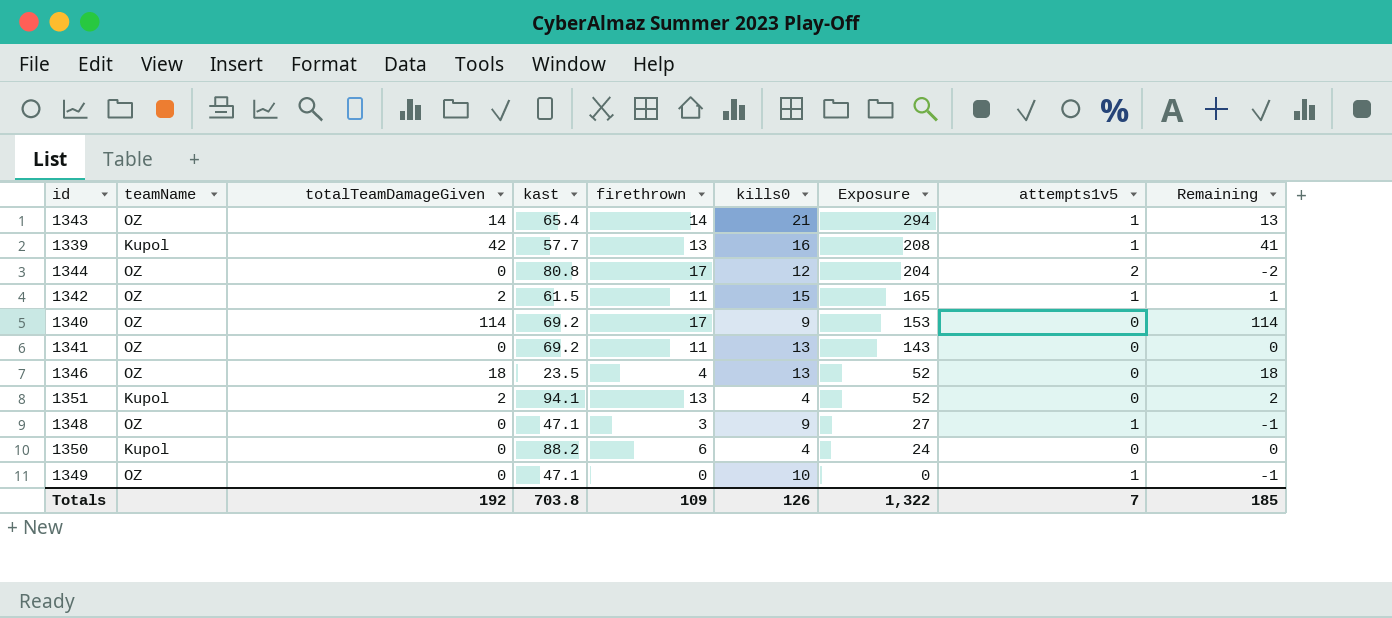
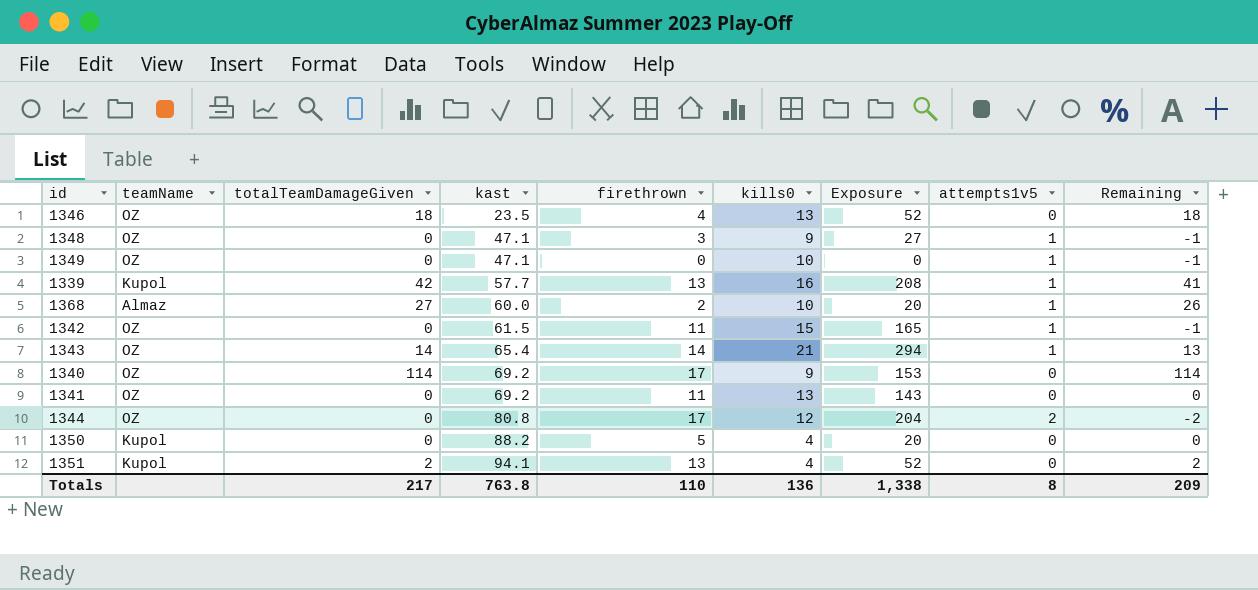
row order: Exposure descending -> kast ascending
row 1368: none -> Almaz | 27 | 60.0 | 2 | 10 | 20 | 1 | 26
1342 | totalTeamDamageGiven: 2 -> 0
1342 | Remaining: 1 -> -1
1350 | firethrown: 6 -> 5
1350 | Exposure: 24 -> 20
Totals | totalTeamDamageGiven: 192 -> 217
Totals | kast: 703.8 -> 763.8
Totals | firethrown: 109 -> 110
Totals | kills0: 126 -> 136
Totals | Exposure: 1,322 -> 1,338
Totals | attempts1v5: 7 -> 8
Totals | Remaining: 185 -> 209

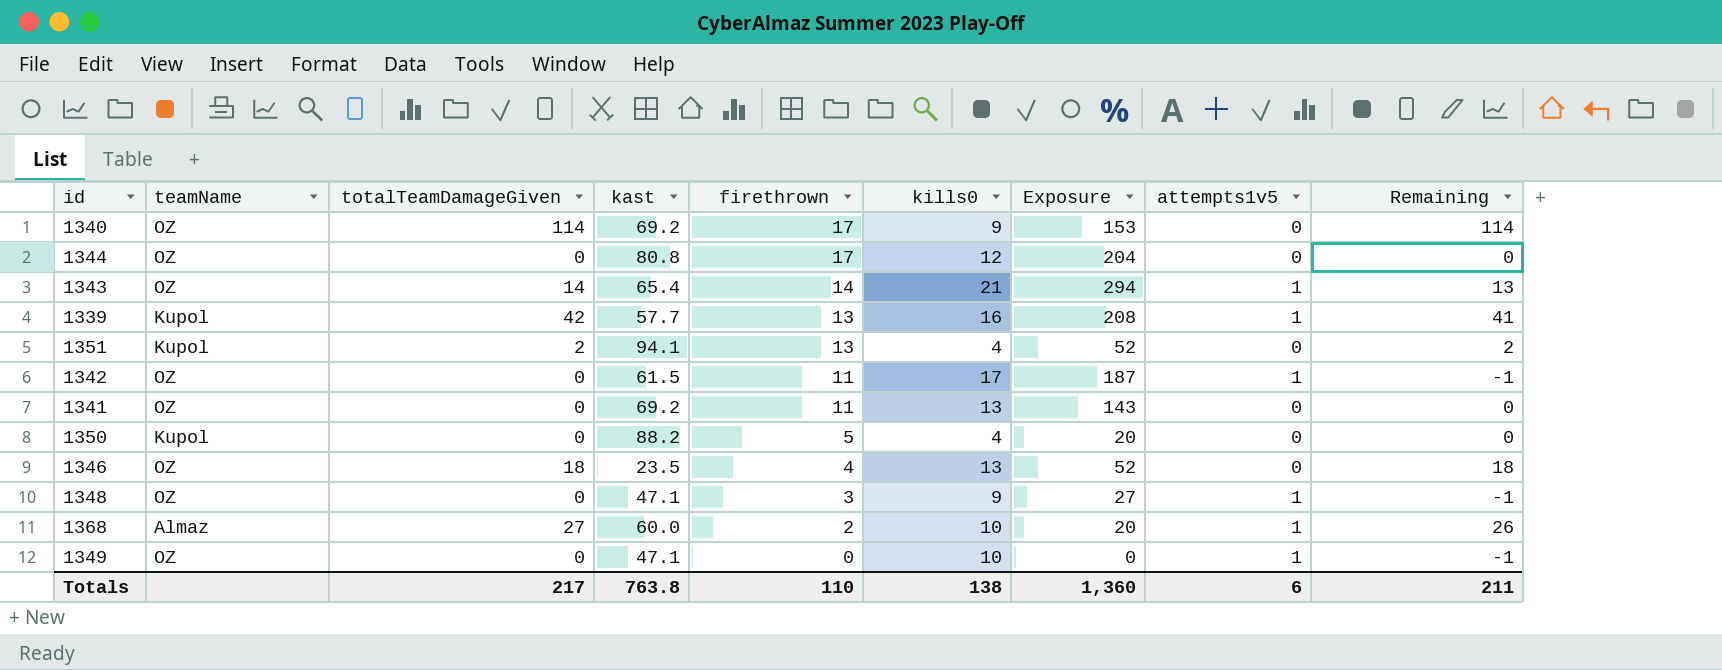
row order: kast ascending -> firethrown descending
1344 | attempts1v5: 2 -> 0
1344 | Remaining: -2 -> 0
1342 | kills0: 15 -> 17
1342 | Exposure: 165 -> 187
Totals | kills0: 136 -> 138
Totals | Exposure: 1,338 -> 1,360
Totals | attempts1v5: 8 -> 6
Totals | Remaining: 209 -> 211

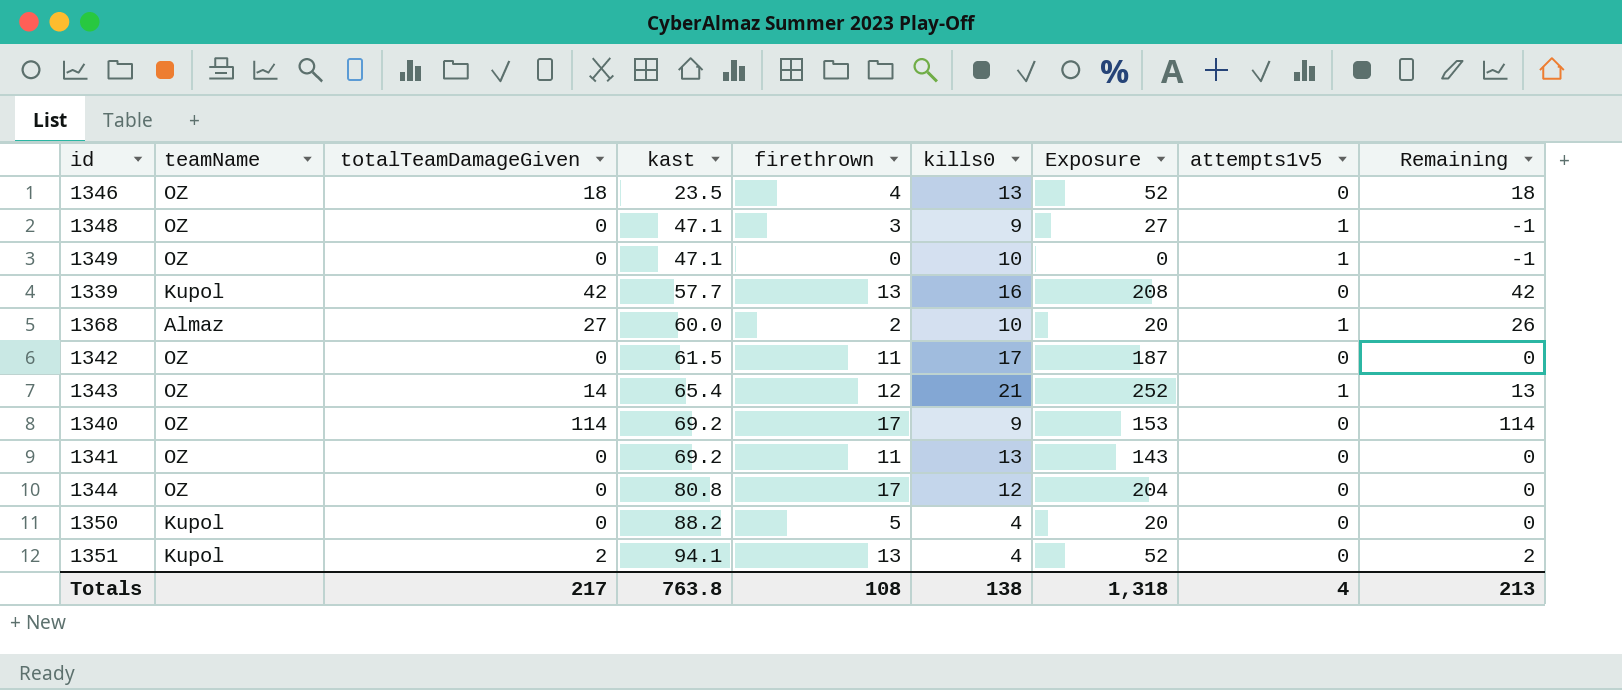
row order: firethrown descending -> kast ascending
1339 | attempts1v5: 1 -> 0
1339 | Remaining: 41 -> 42
1342 | attempts1v5: 1 -> 0
1342 | Remaining: -1 -> 0
1343 | firethrown: 14 -> 12
1343 | Exposure: 294 -> 252
Totals | firethrown: 110 -> 108
Totals | Exposure: 1,360 -> 1,318
Totals | attempts1v5: 6 -> 4
Totals | Remaining: 211 -> 213

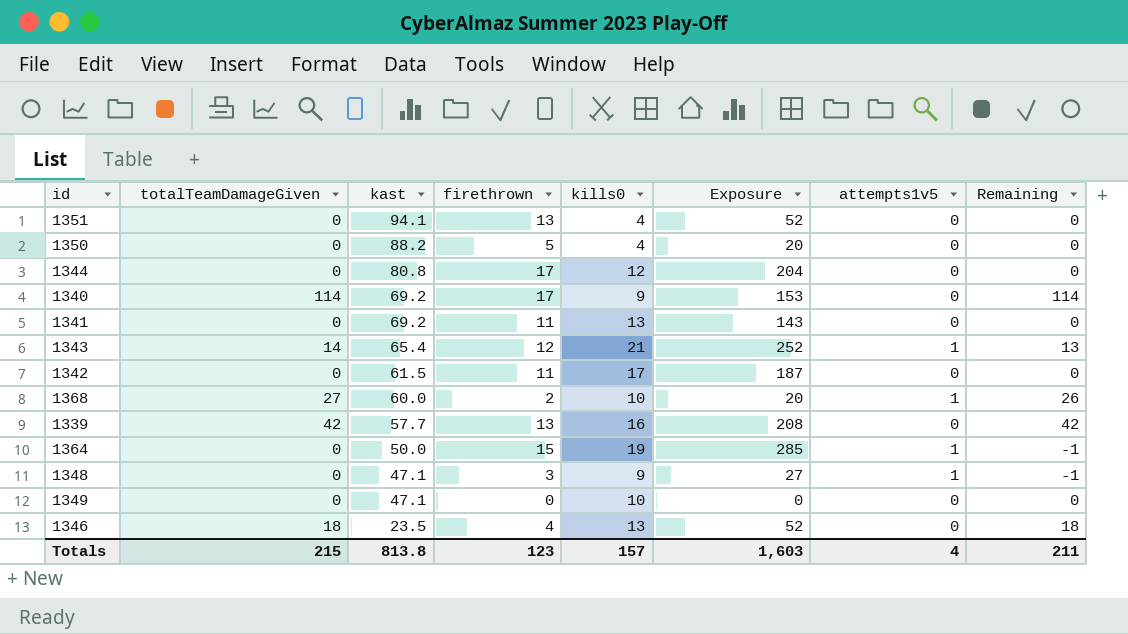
row order: kast ascending -> kast descending
column teamName | position: 2 -> none
1351 | totalTeamDamageGiven: 2 -> 0
1351 | Remaining: 2 -> 0
row 1364: none -> 0 | 50.0 | 15 | 19 | 285 | 1 | -1
1349 | attempts1v5: 1 -> 0
1349 | Remaining: -1 -> 0
Totals | totalTeamDamageGiven: 217 -> 215
Totals | kast: 763.8 -> 813.8
Totals | firethrown: 108 -> 123
Totals | kills0: 138 -> 157
Totals | Exposure: 1,318 -> 1,603
Totals | Remaining: 213 -> 211

